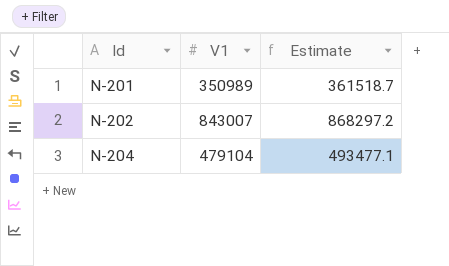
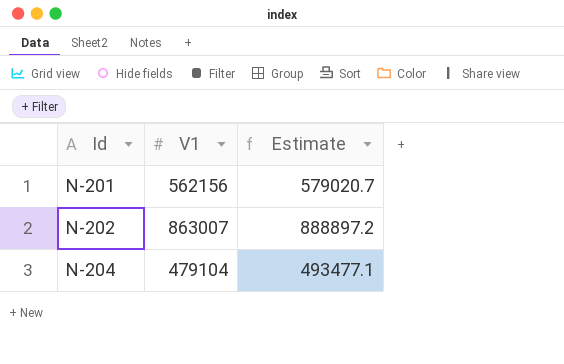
N-201 | V1: 350989 -> 562156
N-201 | Estimate: 361518.7 -> 579020.7
N-202 | V1: 843007 -> 863007
N-202 | Estimate: 868297.2 -> 888897.2

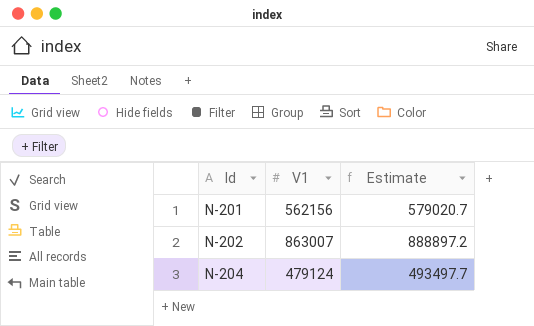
N-204 | V1: 479104 -> 479124
N-204 | Estimate: 493477.1 -> 493497.7

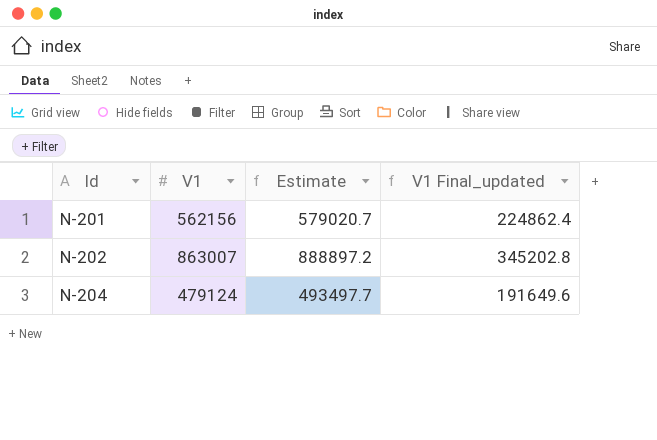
column V1 Final_updated | formula: none -> [V1] * 0.4

